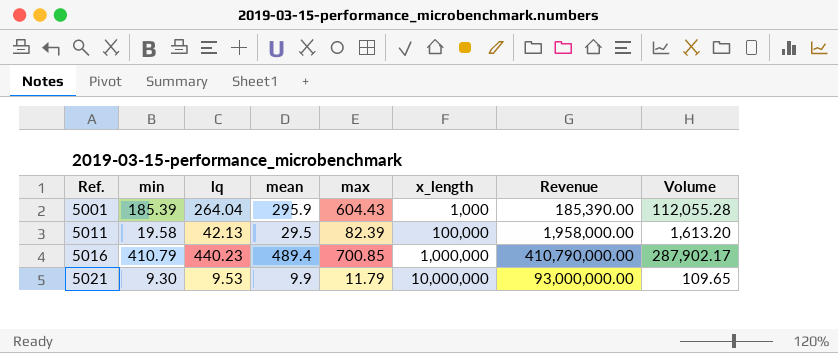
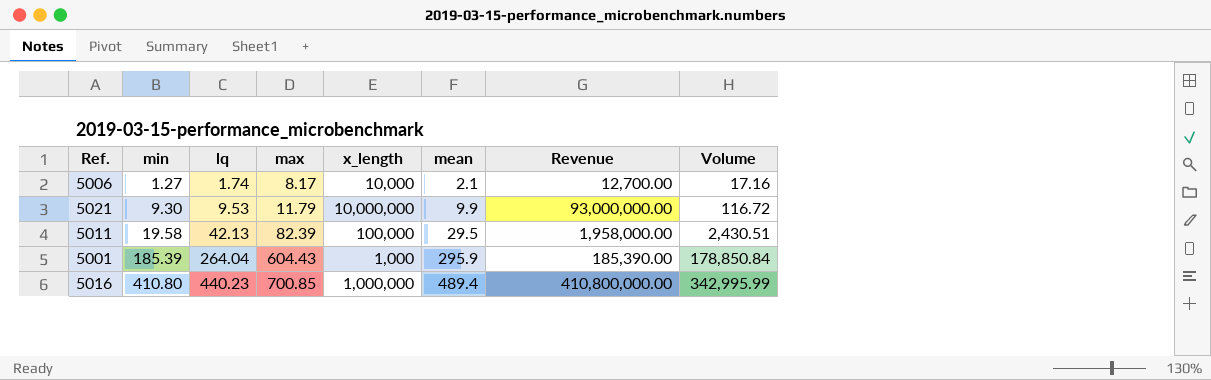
row order: Ref. ascending -> min ascending
column mean | position: 4 -> 6
column Volume | formula: [min] * [max] -> [max] * [mean]
row 5006: none -> 1.27 | 1.74 | 8.17 | 10,000 | 2.1 | 12,700.00 | 17.16
5016 | min: 410.79 -> 410.80
5016 | Revenue: 410,790,000.00 -> 410,800,000.00

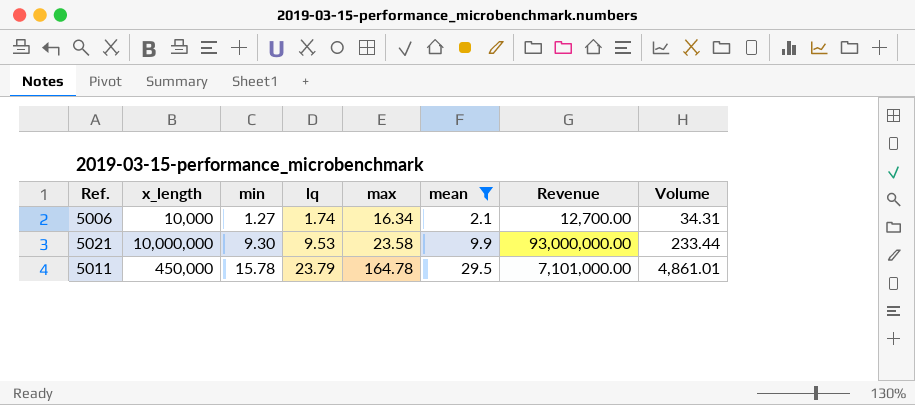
filter: none -> mean <= 29.5
column x_length | position: 5 -> 2
5006 | max: 8.17 -> 16.34
5006 | Volume: 17.16 -> 34.31
5021 | max: 11.79 -> 23.58
5021 | Volume: 116.72 -> 233.44
5011 | x_length: 100,000 -> 450,000
5011 | min: 19.58 -> 15.78
5011 | lq: 42.13 -> 23.79
5011 | max: 82.39 -> 164.78
5011 | Revenue: 1,958,000.00 -> 7,101,000.00
5011 | Volume: 2,430.51 -> 4,861.01

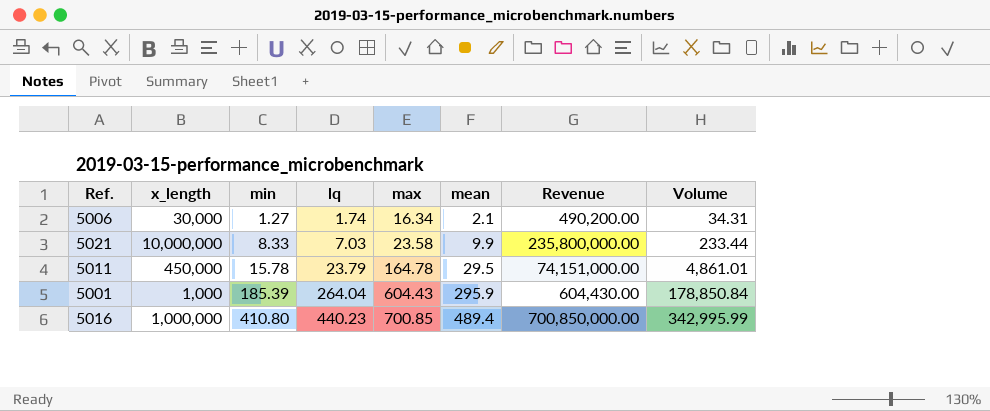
filter: mean <= 29.5 -> none
column Revenue | formula: [x_length] * [min] -> [x_length] * [max]
5006 | x_length: 10,000 -> 30,000
5021 | min: 9.30 -> 8.33
5021 | lq: 9.53 -> 7.03

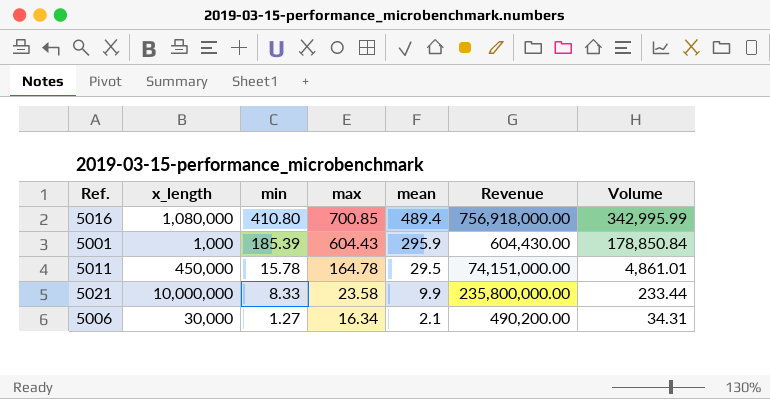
row order: min ascending -> min descending
column lq | position: 4 -> none
5016 | x_length: 1,000,000 -> 1,080,000
5016 | Revenue: 700,850,000.00 -> 756,918,000.00

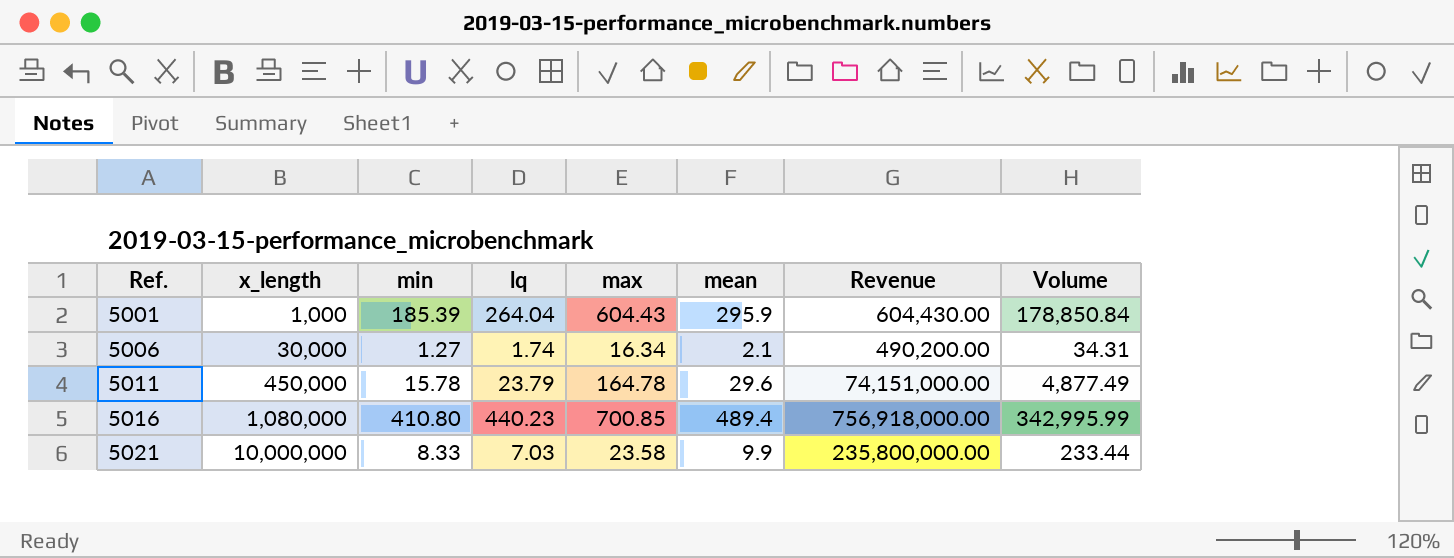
row order: min descending -> Ref. ascending
column lq | position: none -> 4
5011 | mean: 29.5 -> 29.6
5011 | Volume: 4,861.01 -> 4,877.49

